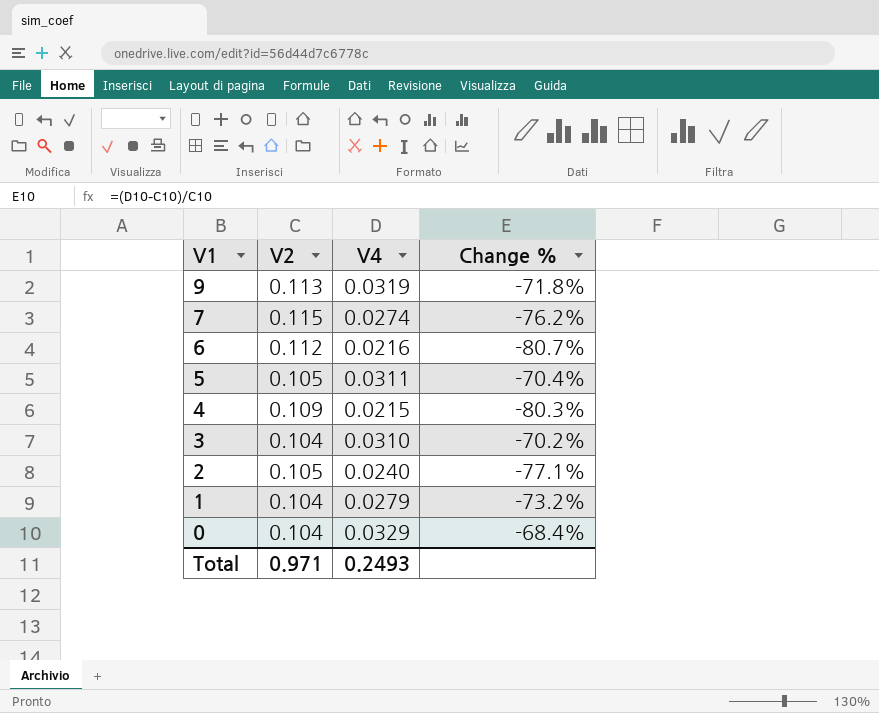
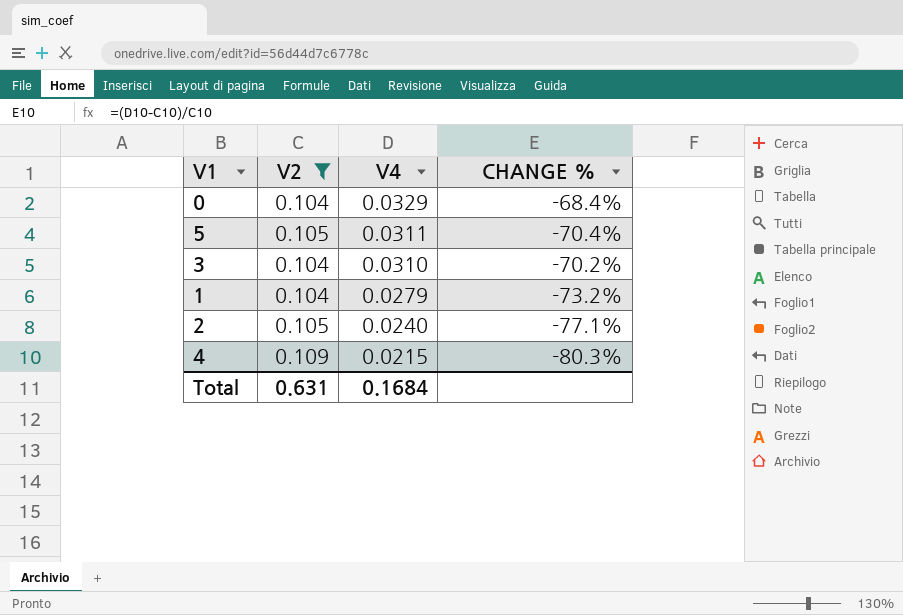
filter: none -> V2 <= 0.109
row order: V1 descending -> V4 descending
column name: Change % -> CHANGE %
Total | V2: 0.971 -> 0.631
Total | V4: 0.2493 -> 0.1684

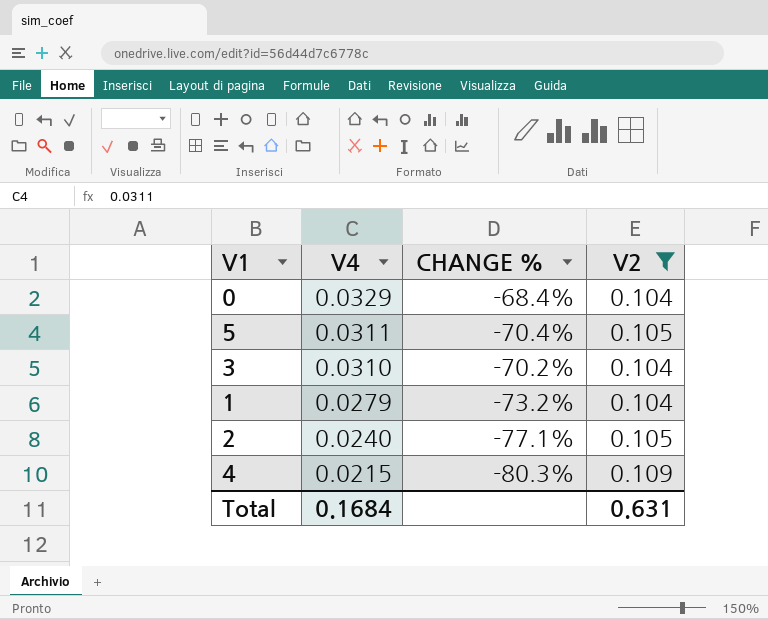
column V2 | position: 2 -> 4

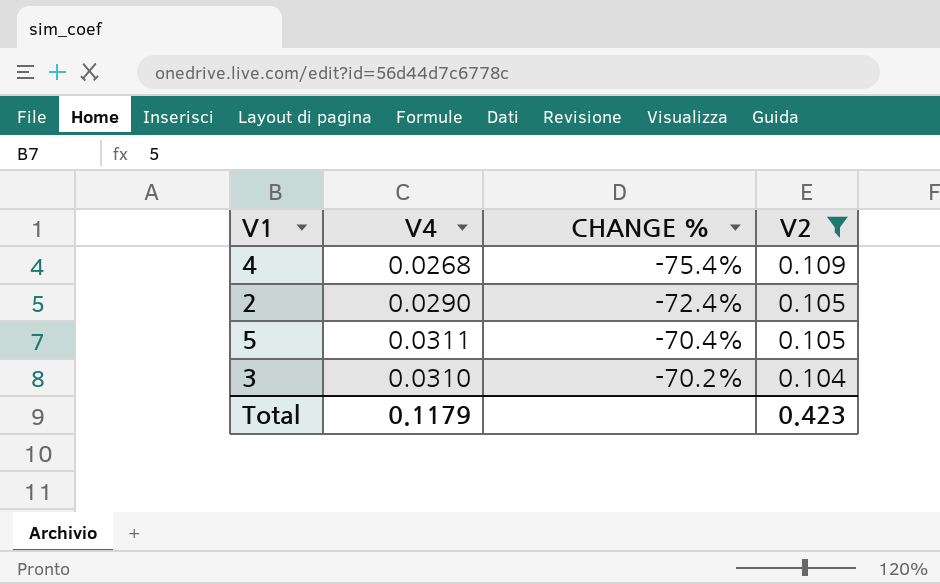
row order: V4 descending -> CHANGE % ascending
row 0: 0.0329 | -68.4% | 0.104 -> none
row 1: 0.0279 | -73.2% | 0.104 -> none
4 | V4: 0.0215 -> 0.0268
4 | CHANGE %: -80.3% -> -75.4%
2 | V4: 0.0240 -> 0.0290
2 | CHANGE %: -77.1% -> -72.4%
Total | V4: 0.1684 -> 0.1179
Total | V2: 0.631 -> 0.423

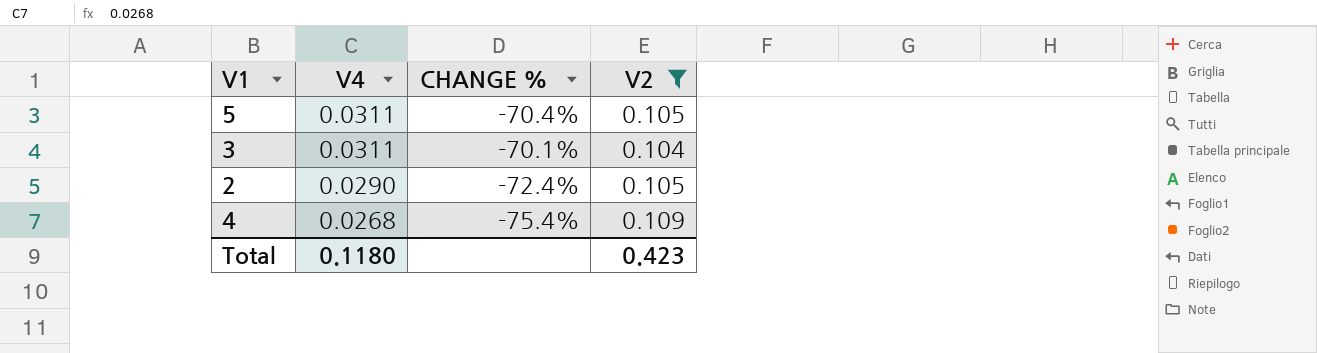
row order: CHANGE % ascending -> V4 descending
3 | V4: 0.0310 -> 0.0311
3 | CHANGE %: -70.2% -> -70.1%
Total | V4: 0.1179 -> 0.1180

